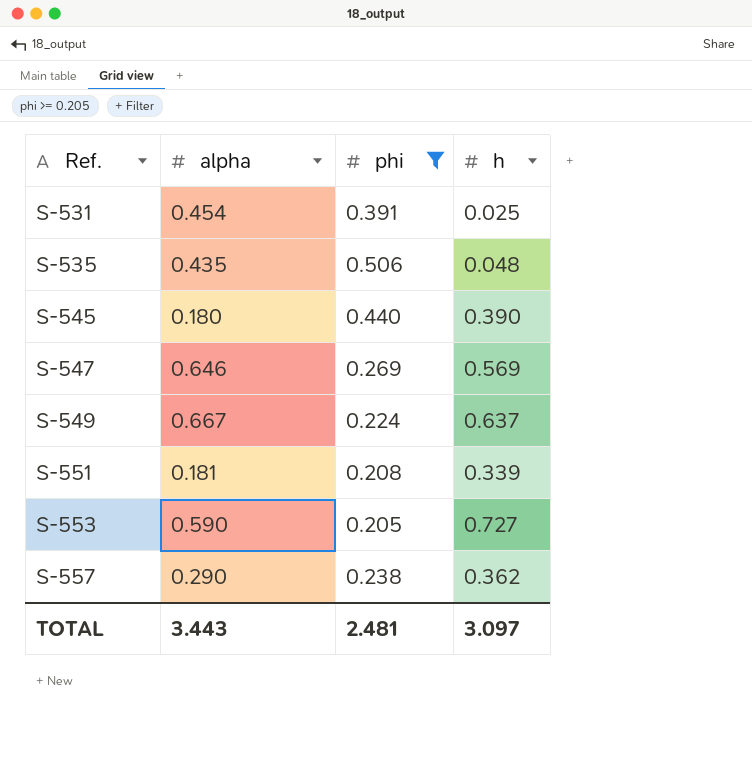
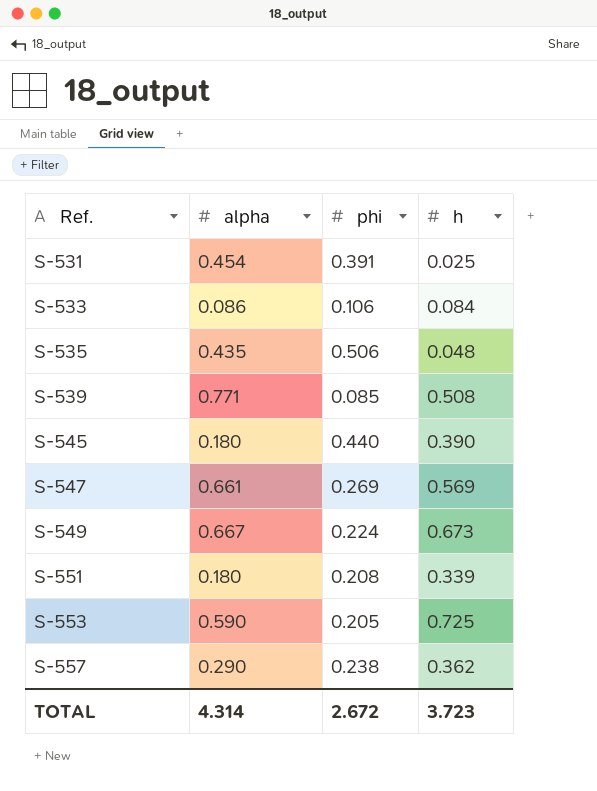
filter: phi >= 0.205 -> none
S-547 | alpha: 0.646 -> 0.661
S-549 | h: 0.637 -> 0.673
S-551 | alpha: 0.181 -> 0.180
S-553 | h: 0.727 -> 0.725
TOTAL | alpha: 3.443 -> 4.314
TOTAL | phi: 2.481 -> 2.672
TOTAL | h: 3.097 -> 3.723

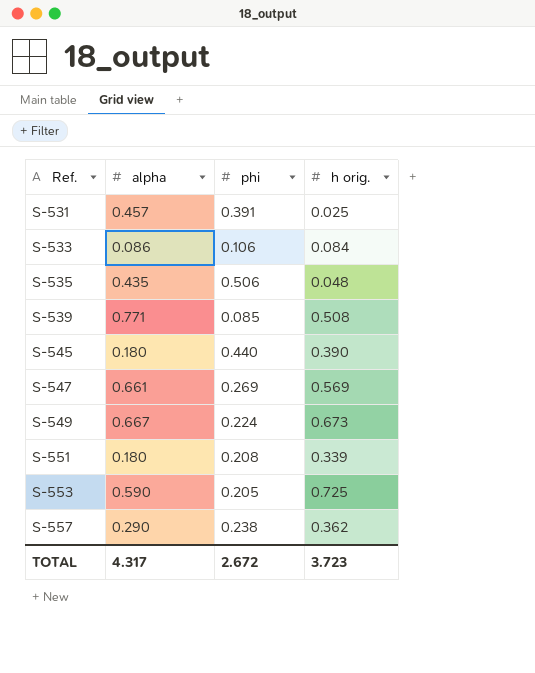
column name: h -> h orig.
S-531 | alpha: 0.454 -> 0.457
TOTAL | alpha: 4.314 -> 4.317

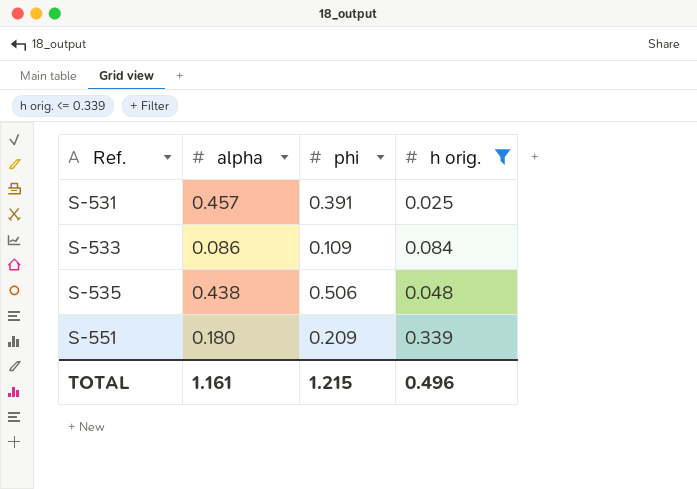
filter: none -> h orig. <= 0.339
S-533 | phi: 0.106 -> 0.109
S-535 | alpha: 0.435 -> 0.438
S-551 | phi: 0.208 -> 0.209
TOTAL | alpha: 4.317 -> 1.161
TOTAL | phi: 2.672 -> 1.215
TOTAL | h orig.: 3.723 -> 0.496

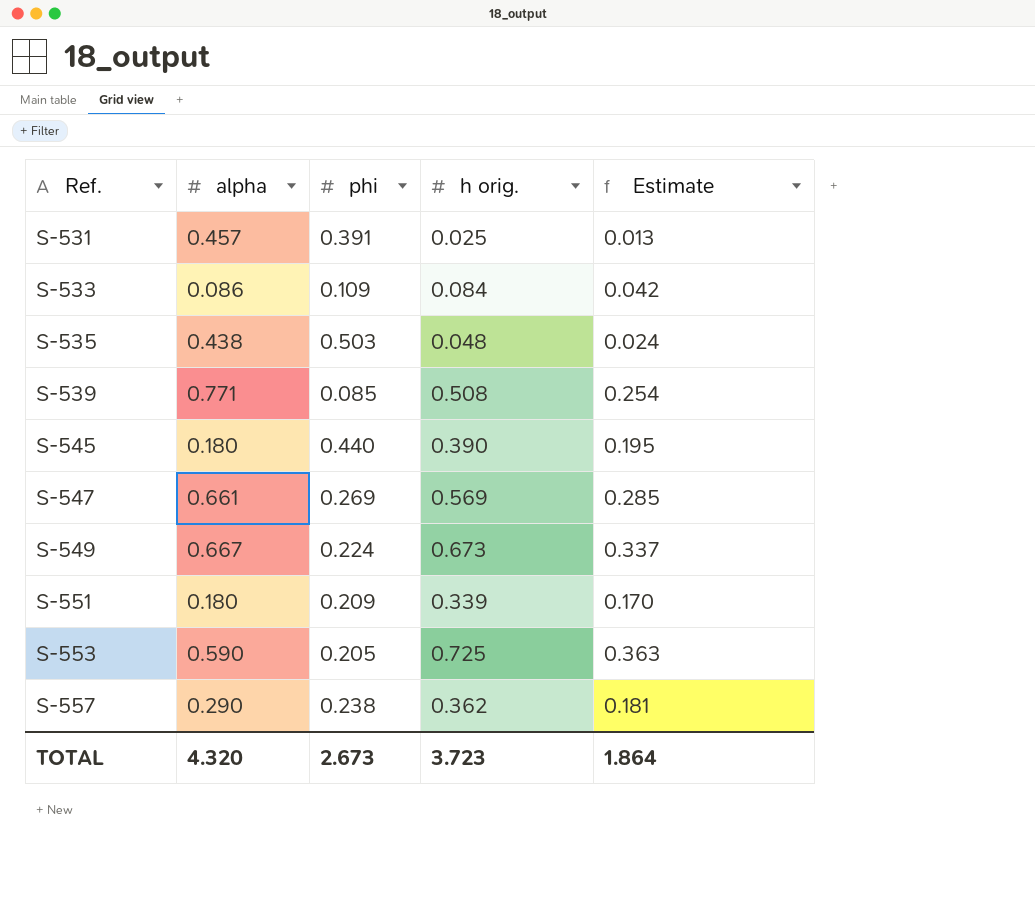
filter: h orig. <= 0.339 -> none
column Estimate | formula: none -> [h orig.] * 0.5
S-535 | phi: 0.506 -> 0.503
TOTAL | alpha: 1.161 -> 4.320
TOTAL | phi: 1.215 -> 2.673
TOTAL | h orig.: 0.496 -> 3.723

